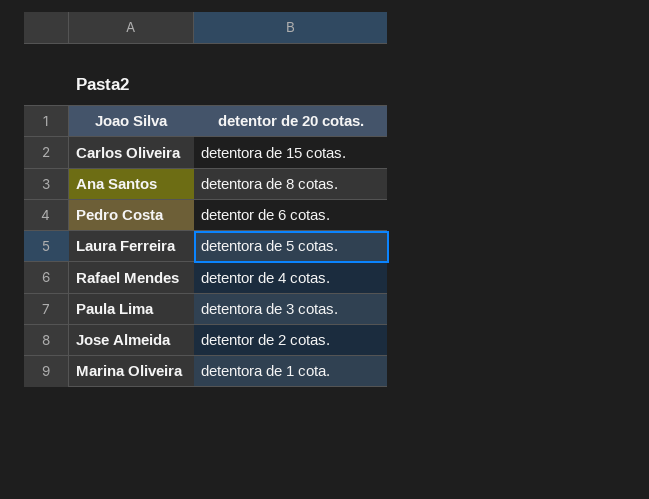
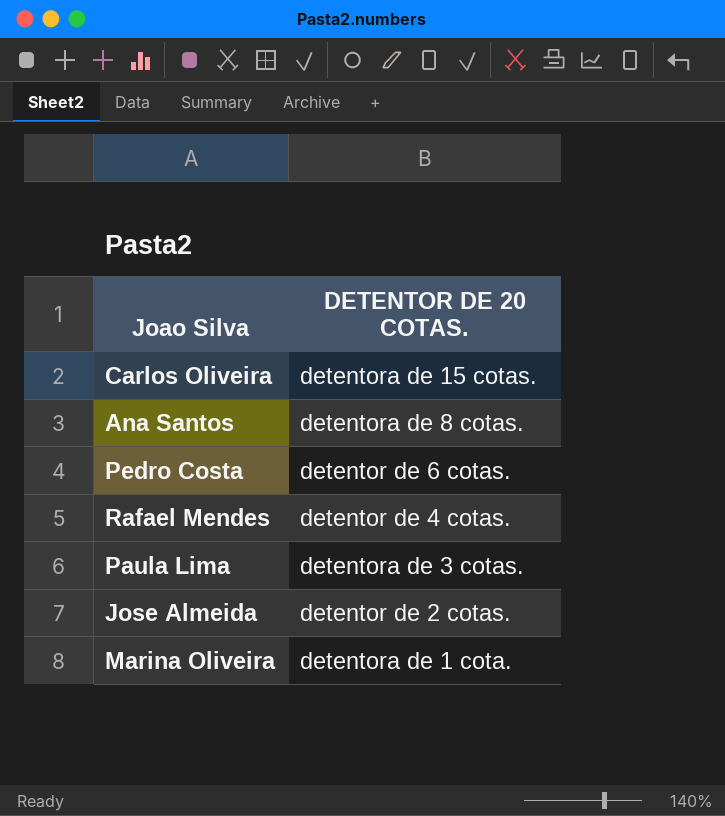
column name: detentor de 20 cotas. -> DETENTOR DE 20 COTAS.
row Laura Ferreira: detentora de 5 cotas. -> none

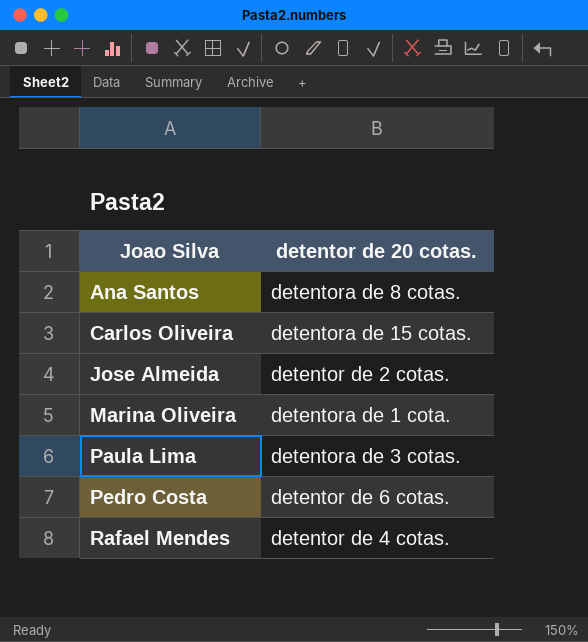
row order: none -> Joao Silva ascending
column name: DETENTOR DE 20 COTAS. -> detentor de 20 cotas.

